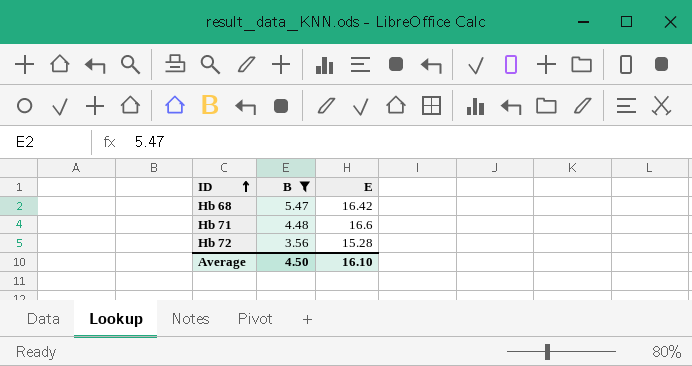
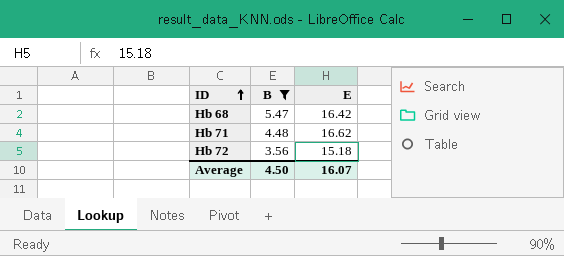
Hb 71 | E: 16.6 -> 16.62
Hb 72 | E: 15.28 -> 15.18
Average | E: 16.10 -> 16.07

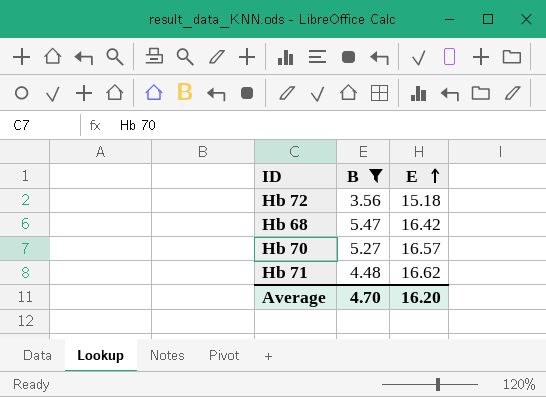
row order: ID ascending -> E ascending
row Hb 70: none -> 5.27 | 16.57
Average | B: 4.50 -> 4.70
Average | E: 16.07 -> 16.20

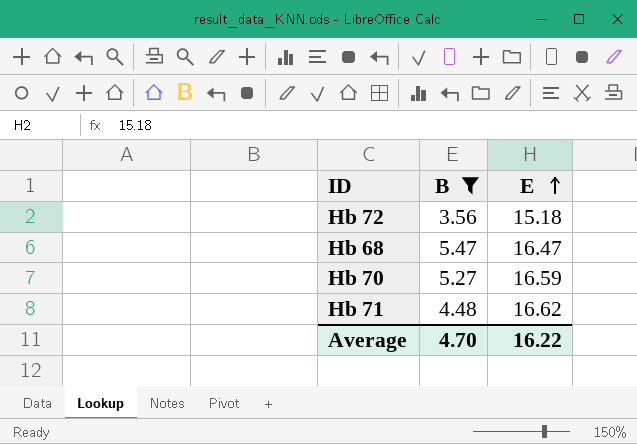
Hb 68 | E: 16.42 -> 16.47
Hb 70 | E: 16.57 -> 16.59
Average | E: 16.20 -> 16.22

